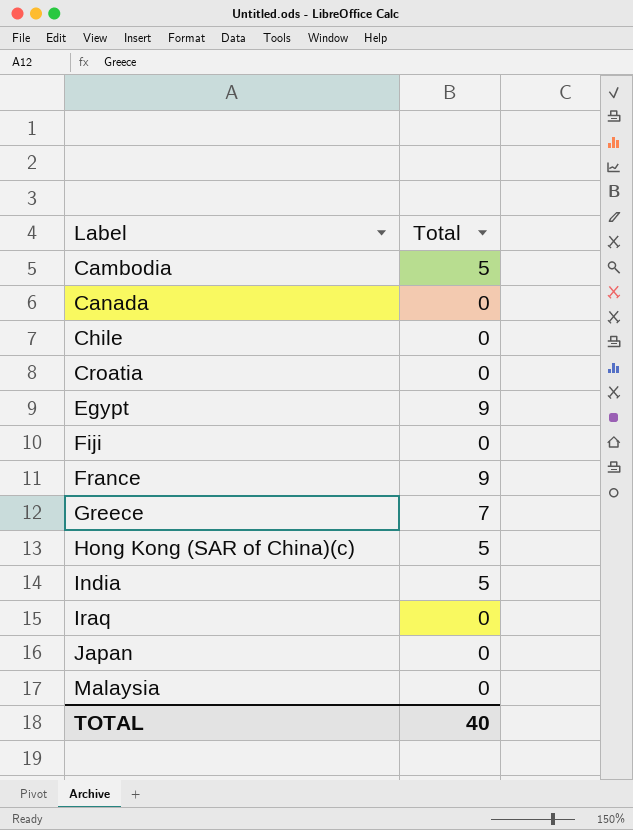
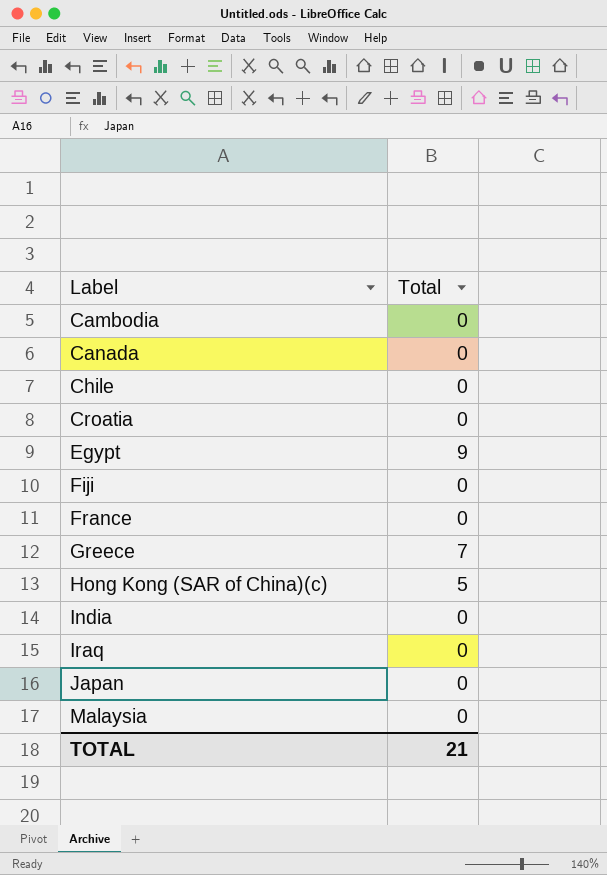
Cambodia | Total: 5 -> 0
France | Total: 9 -> 0
India | Total: 5 -> 0
TOTAL | Total: 40 -> 21

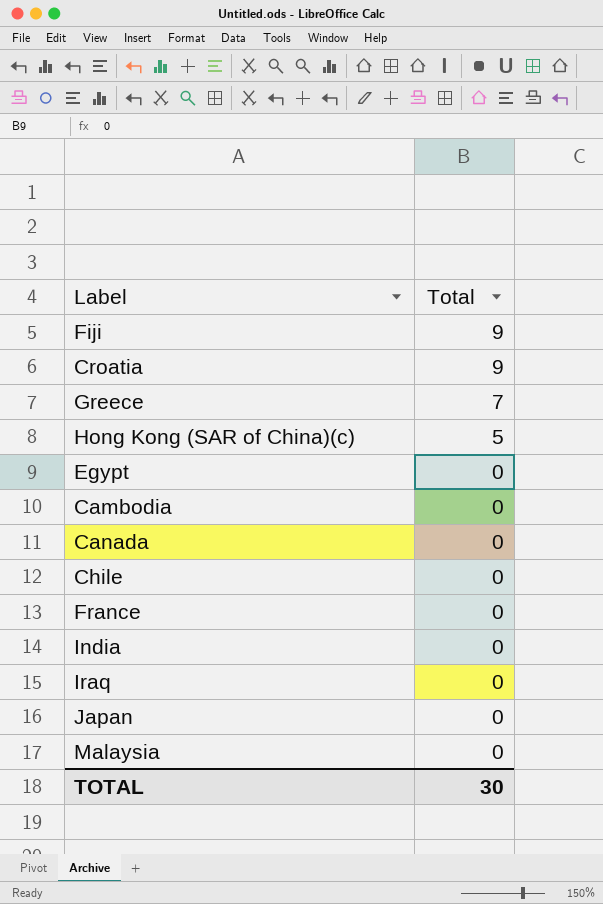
row order: Label ascending -> Total descending
Fiji | Total: 0 -> 9
Croatia | Total: 0 -> 9
Egypt | Total: 9 -> 0
TOTAL | Total: 21 -> 30

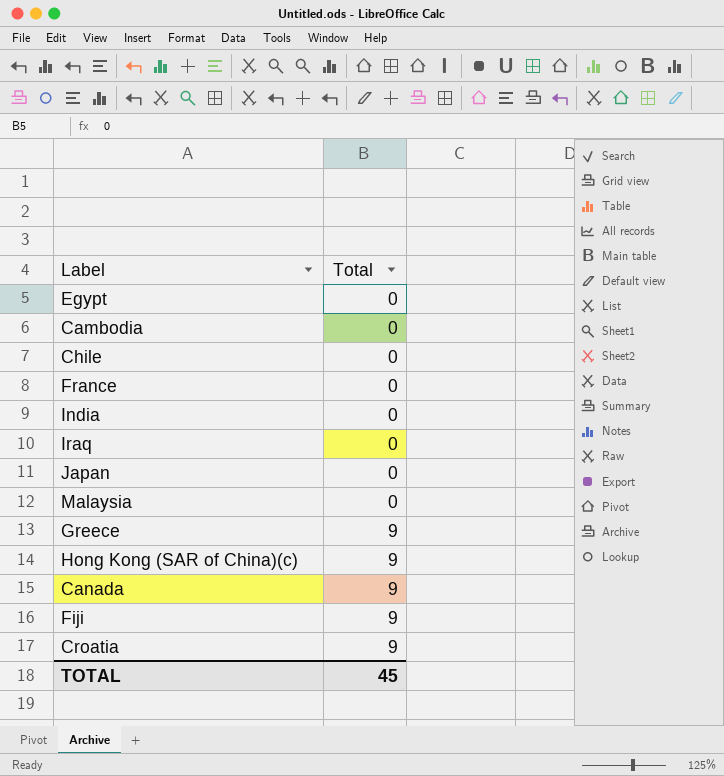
row order: Total descending -> Total ascending
Greece | Total: 7 -> 9
Hong Kong (SAR of China)(c) | Total: 5 -> 9
Canada | Total: 0 -> 9
TOTAL | Total: 30 -> 45

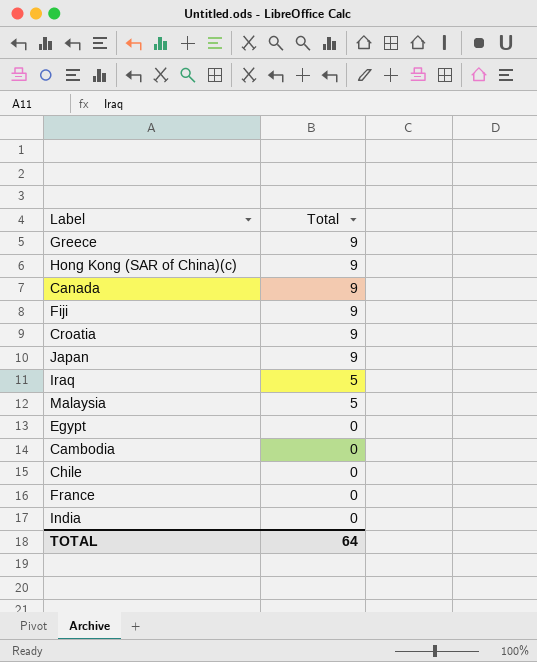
row order: Total ascending -> Total descending
Japan | Total: 0 -> 9
Iraq | Total: 0 -> 5
Malaysia | Total: 0 -> 5
TOTAL | Total: 45 -> 64

